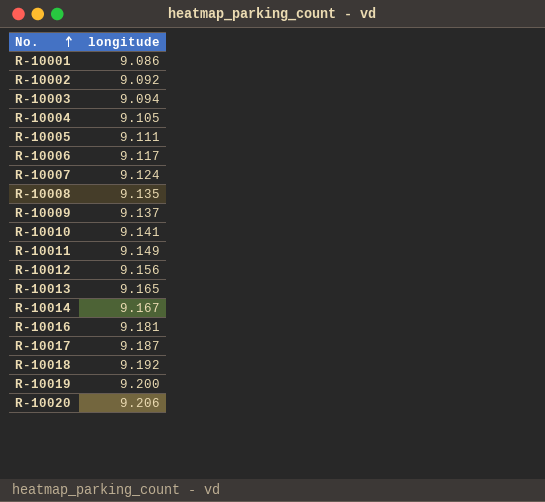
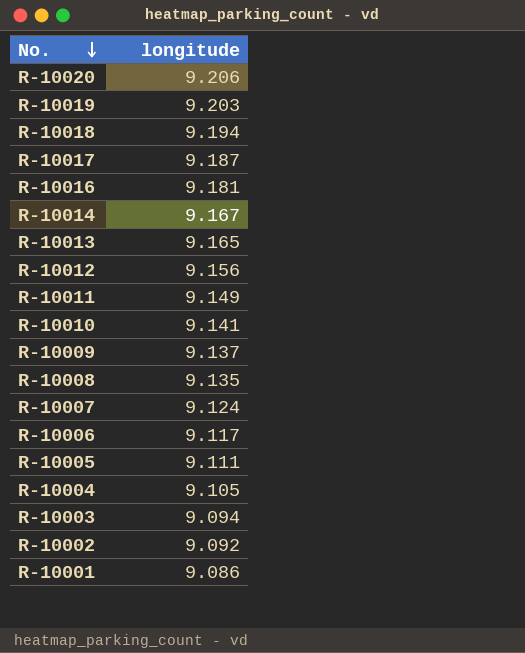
row order: No. ascending -> No. descending
R-10019 | longitude: 9.200 -> 9.203
R-10018 | longitude: 9.192 -> 9.194

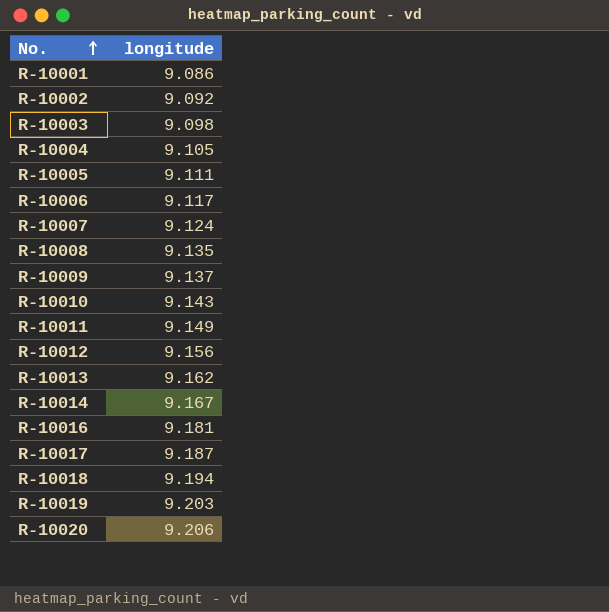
row order: No. descending -> No. ascending
R-10003 | longitude: 9.094 -> 9.098
R-10010 | longitude: 9.141 -> 9.143
R-10013 | longitude: 9.165 -> 9.162

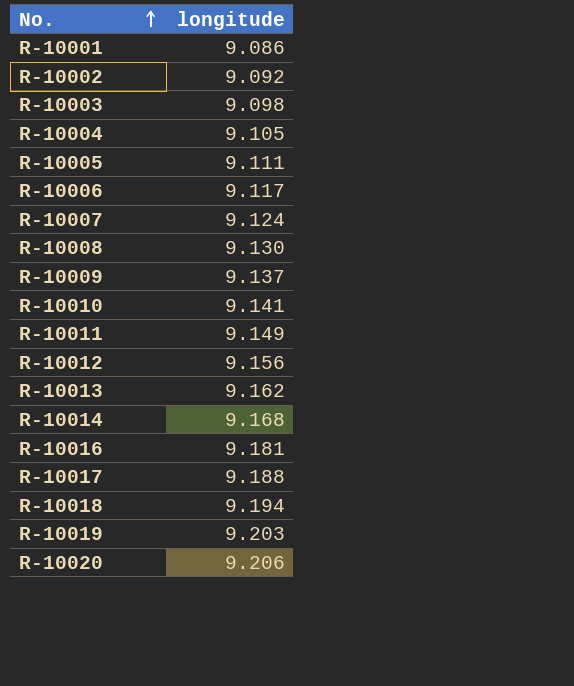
R-10008 | longitude: 9.135 -> 9.130
R-10010 | longitude: 9.143 -> 9.141
R-10014 | longitude: 9.167 -> 9.168
R-10017 | longitude: 9.187 -> 9.188

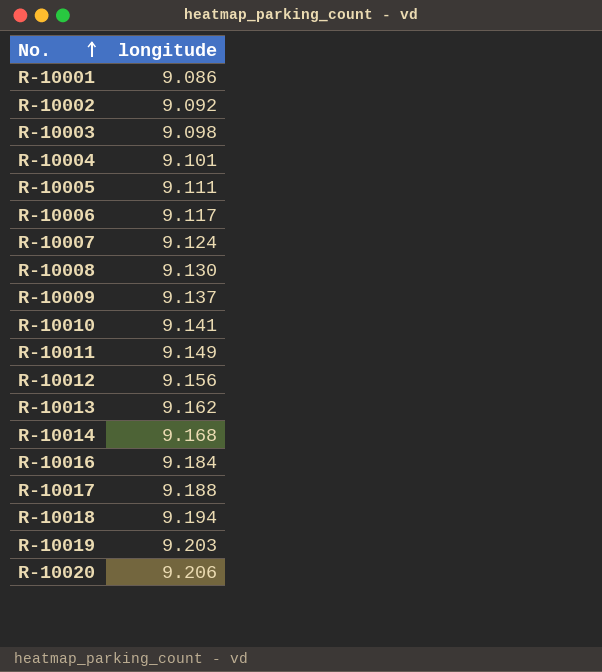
R-10004 | longitude: 9.105 -> 9.101
R-10016 | longitude: 9.181 -> 9.184

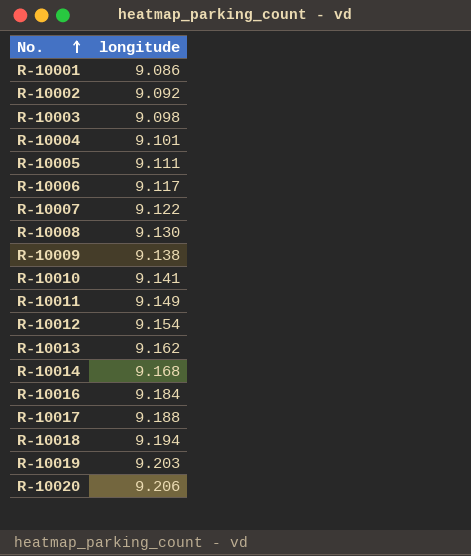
R-10007 | longitude: 9.124 -> 9.122
R-10009 | longitude: 9.137 -> 9.138
R-10012 | longitude: 9.156 -> 9.154

